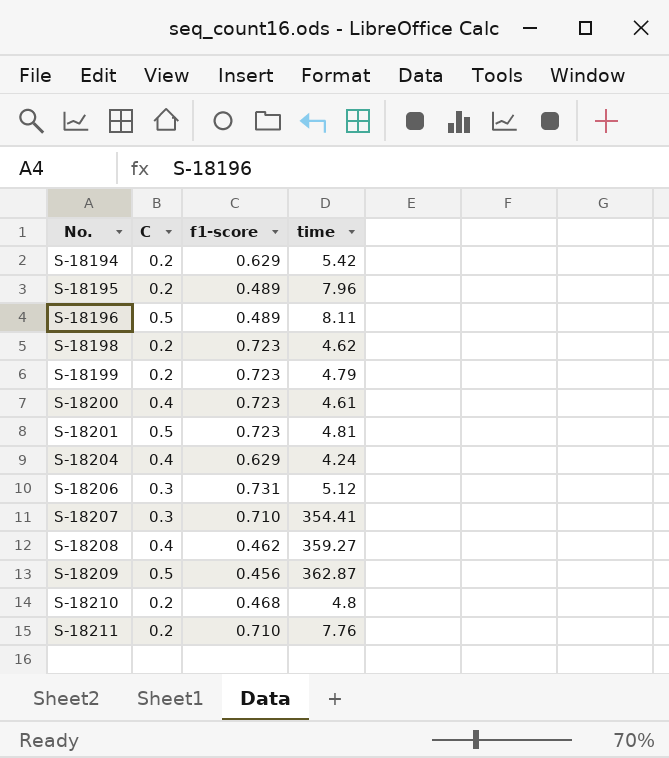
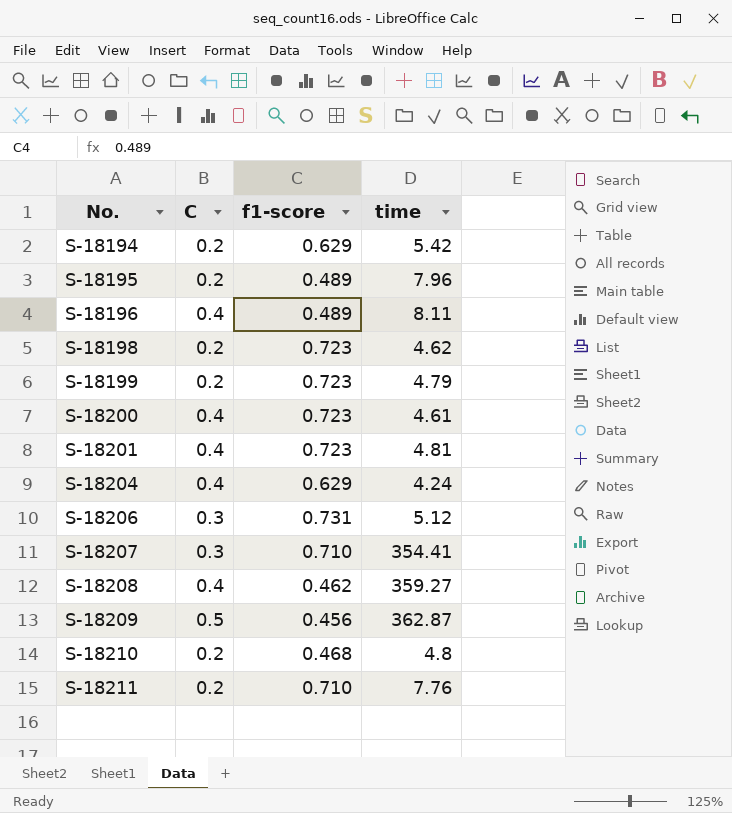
S-18196 | C: 0.5 -> 0.4
S-18201 | C: 0.5 -> 0.4

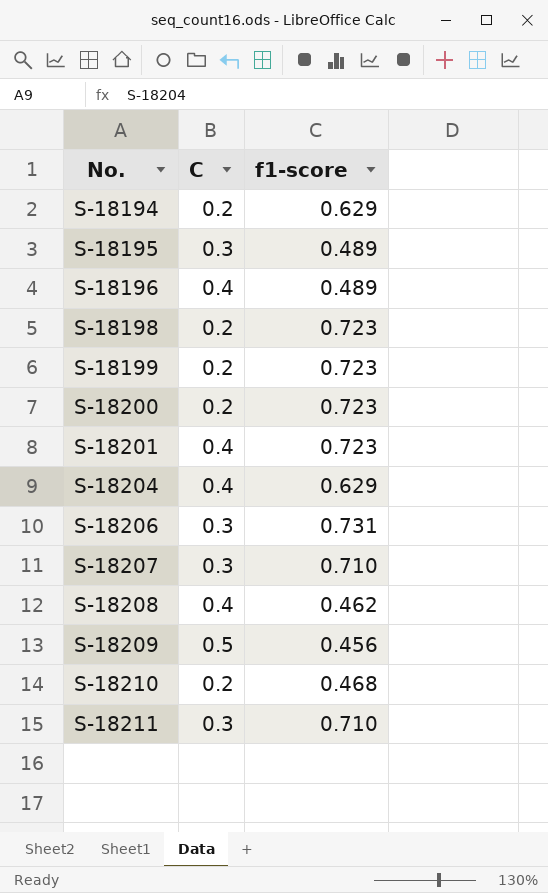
column time | position: 4 -> none
S-18195 | C: 0.2 -> 0.3
S-18200 | C: 0.4 -> 0.2
S-18211 | C: 0.2 -> 0.3

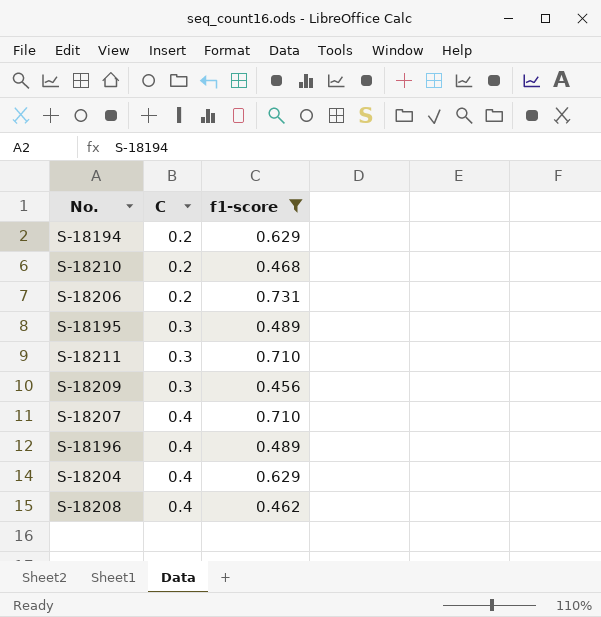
filter: none -> f1-score != 0.723
row order: No. ascending -> C ascending
S-18206 | C: 0.3 -> 0.2
S-18209 | C: 0.5 -> 0.3
S-18207 | C: 0.3 -> 0.4

